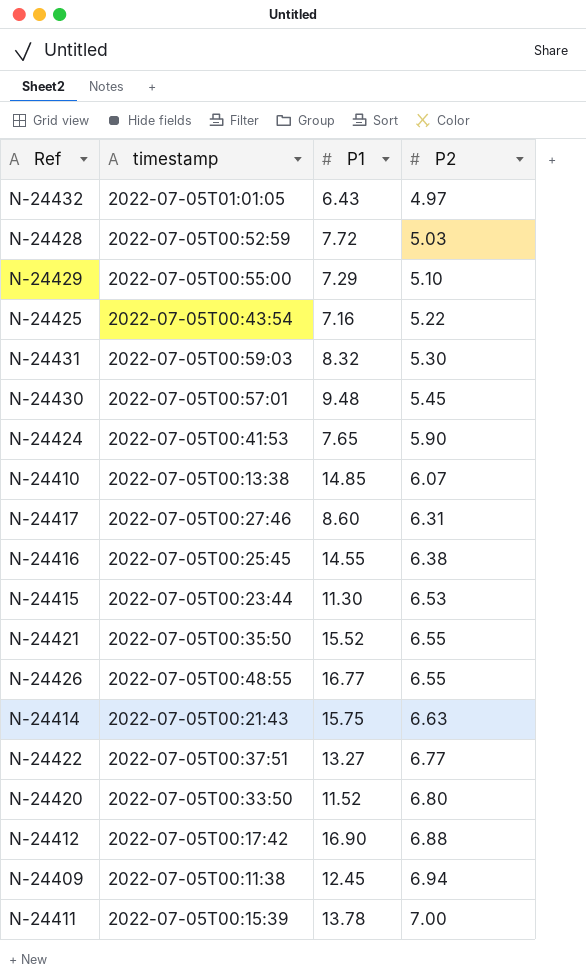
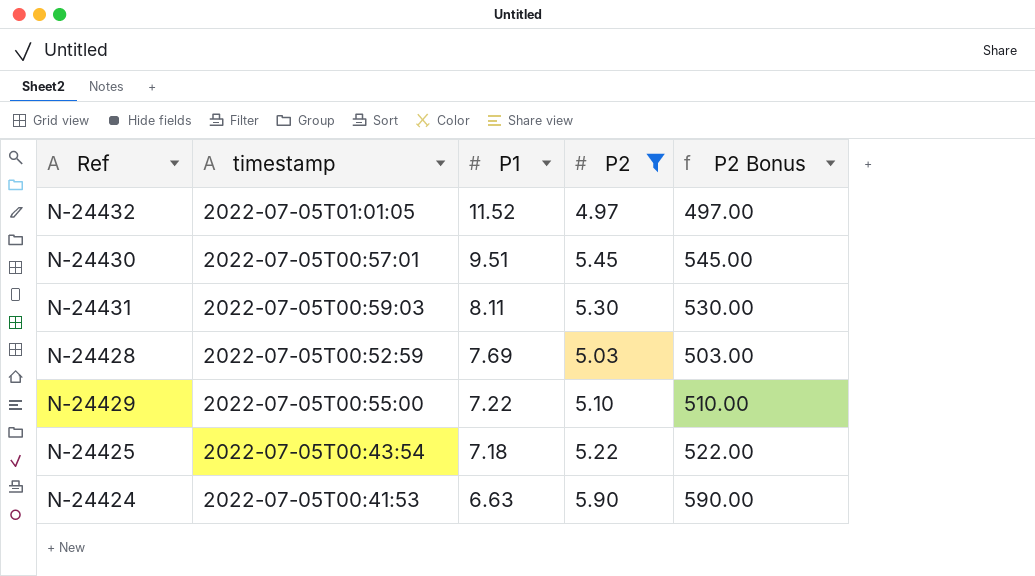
filter: none -> P2 <= 5.90
row order: P2 ascending -> P1 descending
column P2 Bonus | formula: none -> [P2] * 100
N-24432 | P1: 6.43 -> 11.52
N-24430 | P1: 9.48 -> 9.51
N-24431 | P1: 8.32 -> 8.11
N-24428 | P1: 7.72 -> 7.69
N-24429 | P1: 7.29 -> 7.22
N-24425 | P1: 7.16 -> 7.18
N-24424 | P1: 7.65 -> 6.63

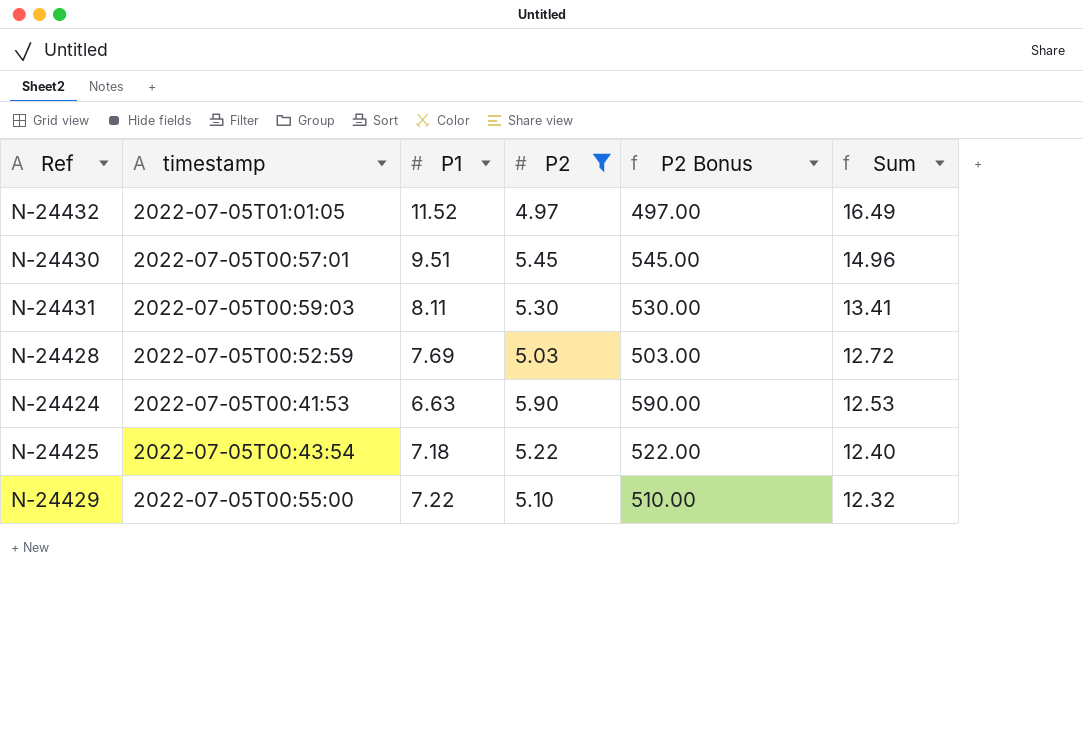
row order: P1 descending -> Sum descending
column Sum | formula: none -> [P1] + [P2]

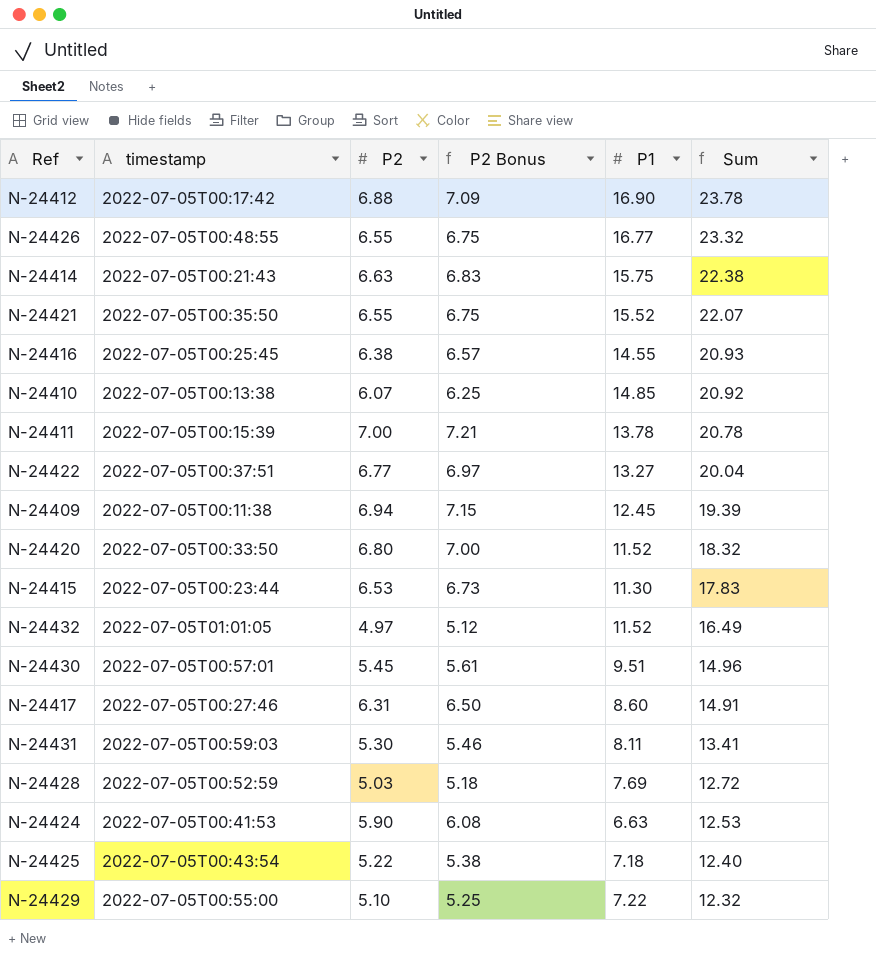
filter: P2 <= 5.90 -> none
column P2 Bonus | formula: [P2] * 100 -> [P2] * 1.03
column P1 | position: 3 -> 5

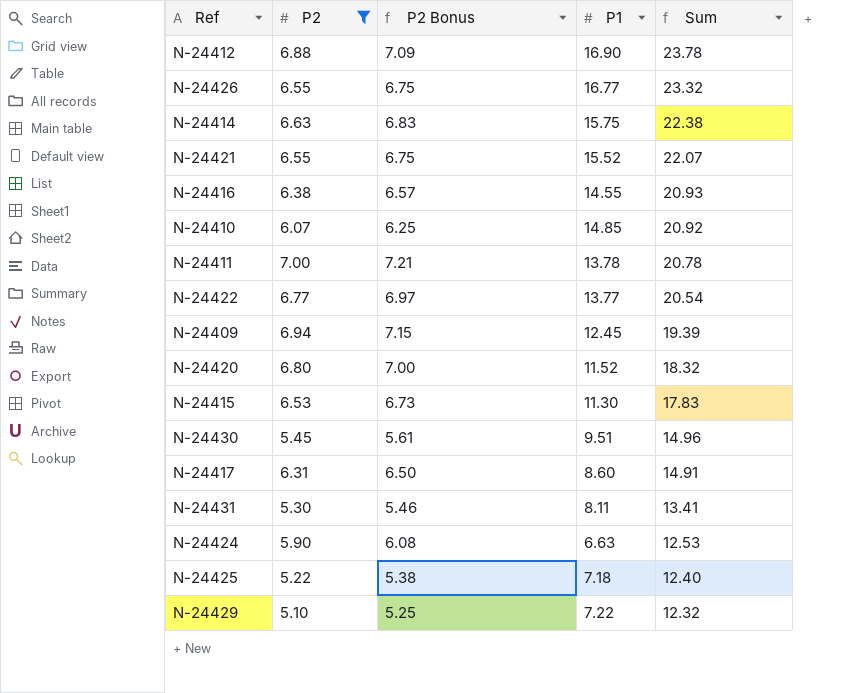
filter: none -> P2 >= 5.10
column timestamp | position: 2 -> none
N-24422 | P1: 13.27 -> 13.77
N-24422 | Sum: 20.04 -> 20.54

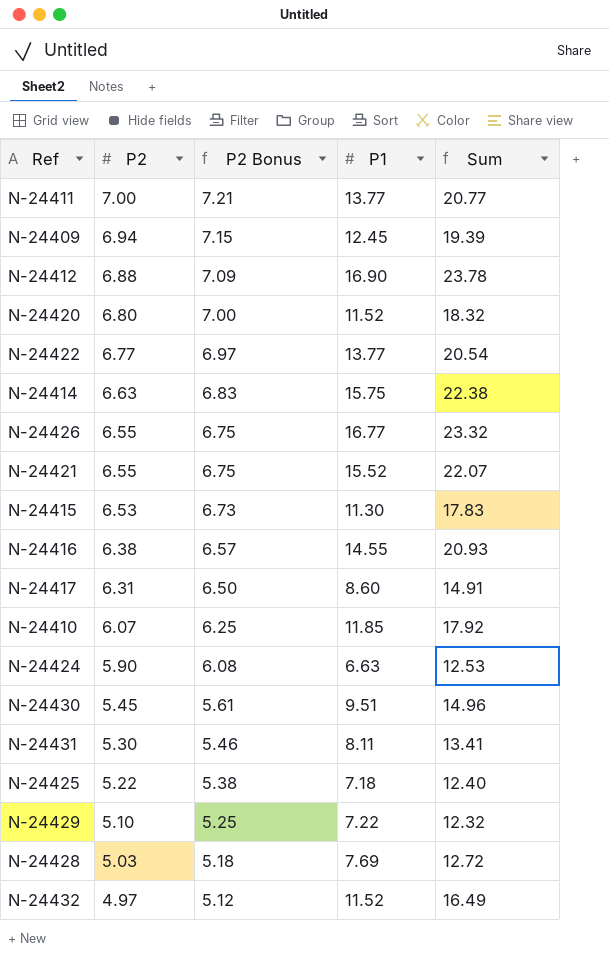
filter: P2 >= 5.10 -> none
row order: Sum descending -> P2 descending
N-24411 | P1: 13.78 -> 13.77
N-24411 | Sum: 20.78 -> 20.77
N-24410 | P1: 14.85 -> 11.85
N-24410 | Sum: 20.92 -> 17.92

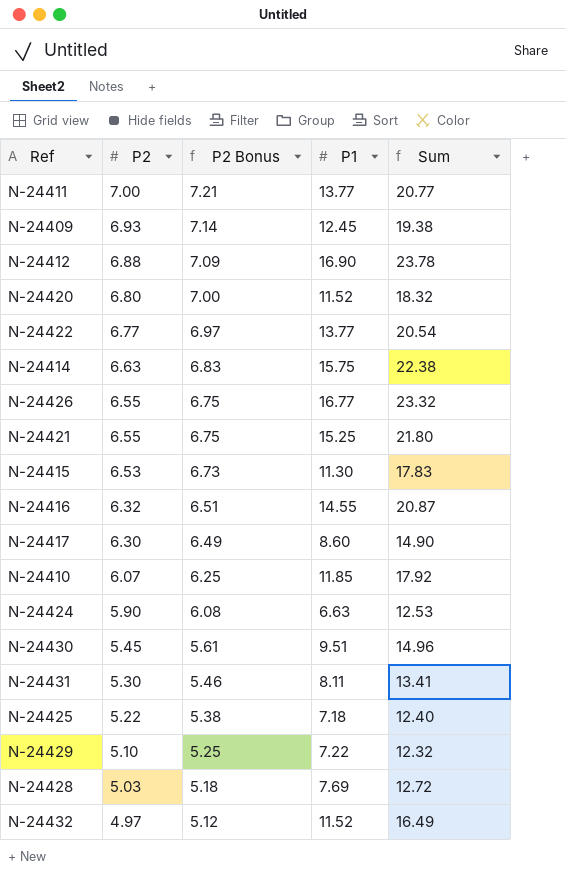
N-24409 | P2: 6.94 -> 6.93
N-24409 | P2 Bonus: 7.15 -> 7.14
N-24409 | Sum: 19.39 -> 19.38
N-24421 | P1: 15.52 -> 15.25
N-24421 | Sum: 22.07 -> 21.80
N-24416 | P2: 6.38 -> 6.32
N-24416 | P2 Bonus: 6.57 -> 6.51
N-24416 | Sum: 20.93 -> 20.87
N-24417 | P2: 6.31 -> 6.30
N-24417 | P2 Bonus: 6.50 -> 6.49
N-24417 | Sum: 14.91 -> 14.90

